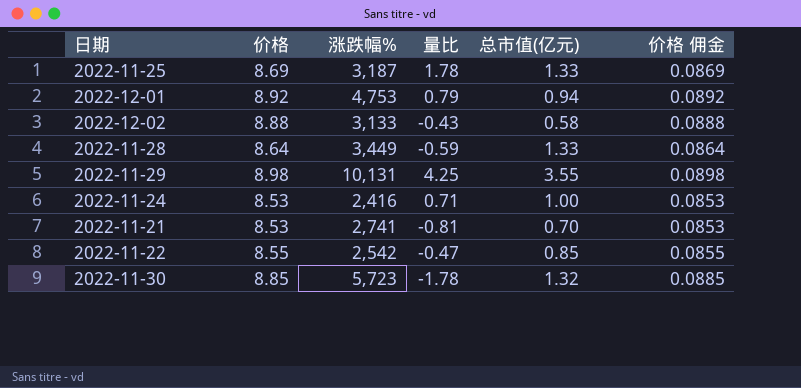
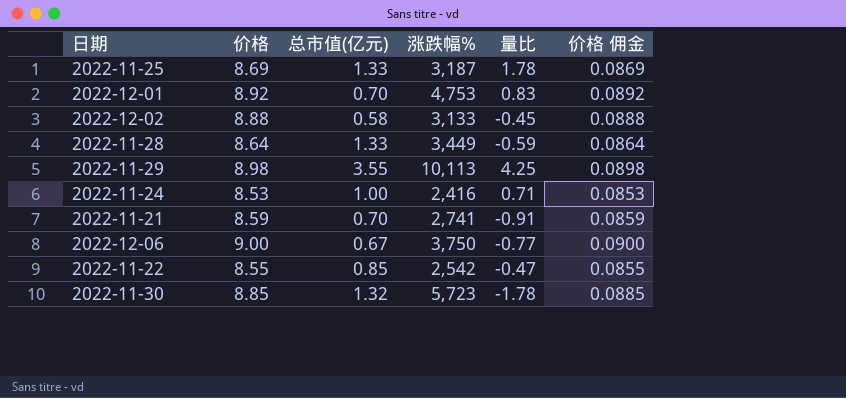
column 总市值(亿元) | position: 5 -> 3
2022-12-01 | 总市值(亿元): 0.94 -> 0.70
2022-12-01 | 量比: 0.79 -> 0.83
2022-12-02 | 量比: -0.43 -> -0.45
2022-11-29 | 涨跌幅%: 10,131 -> 10,113
2022-11-21 | 价格: 8.53 -> 8.59
2022-11-21 | 量比: -0.81 -> -0.91
2022-11-21 | 价格 佣金: 0.0853 -> 0.0859
row 2022-12-06: none -> 9.00 | 0.67 | 3,750 | -0.77 | 0.0900

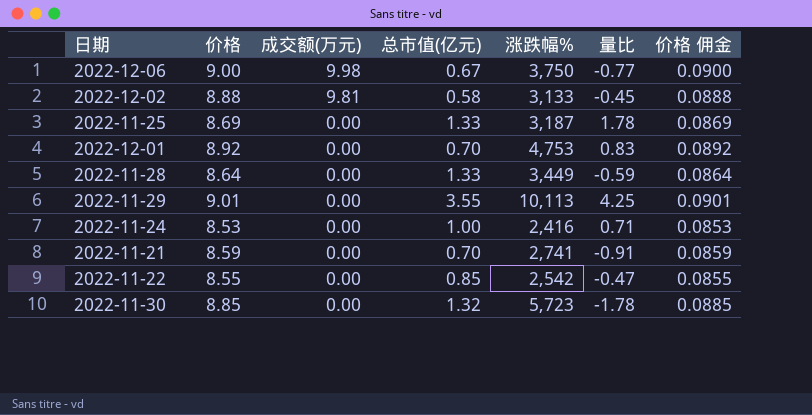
row order: none -> 成交额(万元) descending
column 成交额(万元) | position: none -> 3
2022-11-29 | 价格: 8.98 -> 9.01
2022-11-29 | 价格 佣金: 0.0898 -> 0.0901

